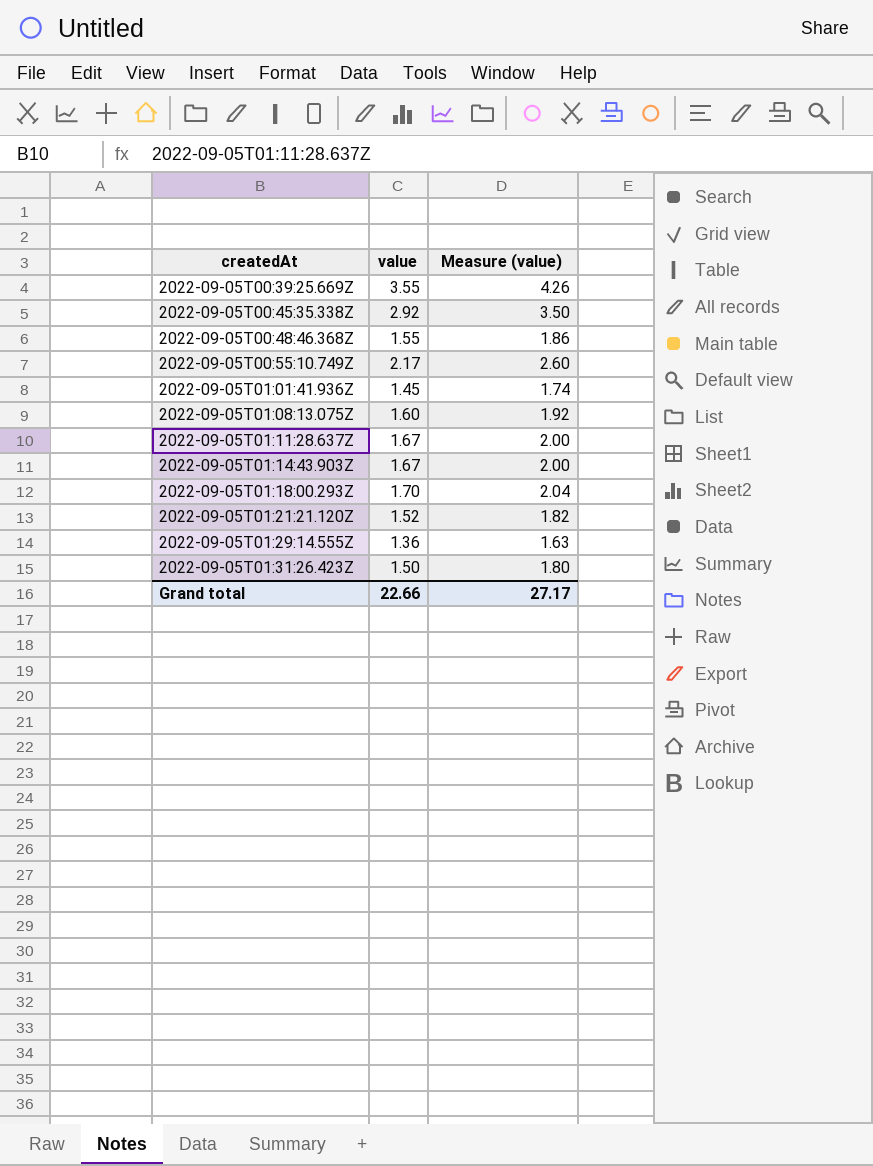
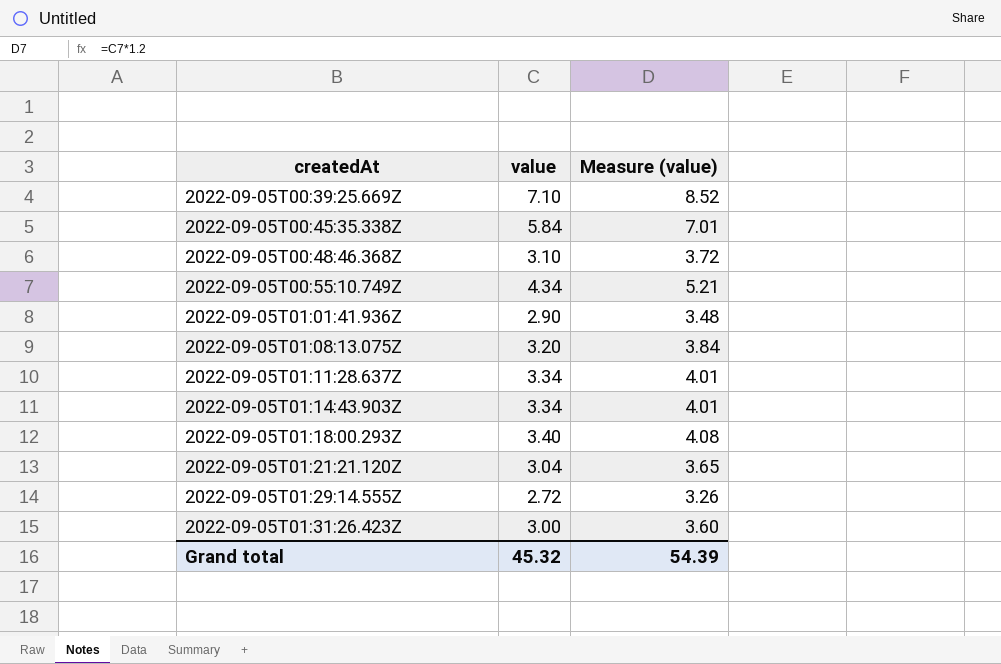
2022-09-05T00:39:25.669Z | value: 3.55 -> 7.10
2022-09-05T00:39:25.669Z | Measure (value): 4.26 -> 8.52
2022-09-05T00:45:35.338Z | value: 2.92 -> 5.84
2022-09-05T00:45:35.338Z | Measure (value): 3.50 -> 7.01
2022-09-05T00:48:46.368Z | value: 1.55 -> 3.10
2022-09-05T00:48:46.368Z | Measure (value): 1.86 -> 3.72
2022-09-05T00:55:10.749Z | value: 2.17 -> 4.34
2022-09-05T00:55:10.749Z | Measure (value): 2.60 -> 5.21
2022-09-05T01:01:41.936Z | value: 1.45 -> 2.90
2022-09-05T01:01:41.936Z | Measure (value): 1.74 -> 3.48
2022-09-05T01:08:13.075Z | value: 1.60 -> 3.20
2022-09-05T01:08:13.075Z | Measure (value): 1.92 -> 3.84
2022-09-05T01:11:28.637Z | value: 1.67 -> 3.34
2022-09-05T01:11:28.637Z | Measure (value): 2.00 -> 4.01
2022-09-05T01:14:43.903Z | value: 1.67 -> 3.34
2022-09-05T01:14:43.903Z | Measure (value): 2.00 -> 4.01
2022-09-05T01:18:00.293Z | value: 1.70 -> 3.40
2022-09-05T01:18:00.293Z | Measure (value): 2.04 -> 4.08
2022-09-05T01:21:21.120Z | value: 1.52 -> 3.04
2022-09-05T01:21:21.120Z | Measure (value): 1.82 -> 3.65
2022-09-05T01:29:14.555Z | value: 1.36 -> 2.72
2022-09-05T01:29:14.555Z | Measure (value): 1.63 -> 3.26
2022-09-05T01:31:26.423Z | value: 1.50 -> 3.00
2022-09-05T01:31:26.423Z | Measure (value): 1.80 -> 3.60
Grand total | value: 22.66 -> 45.32
Grand total | Measure (value): 27.17 -> 54.39

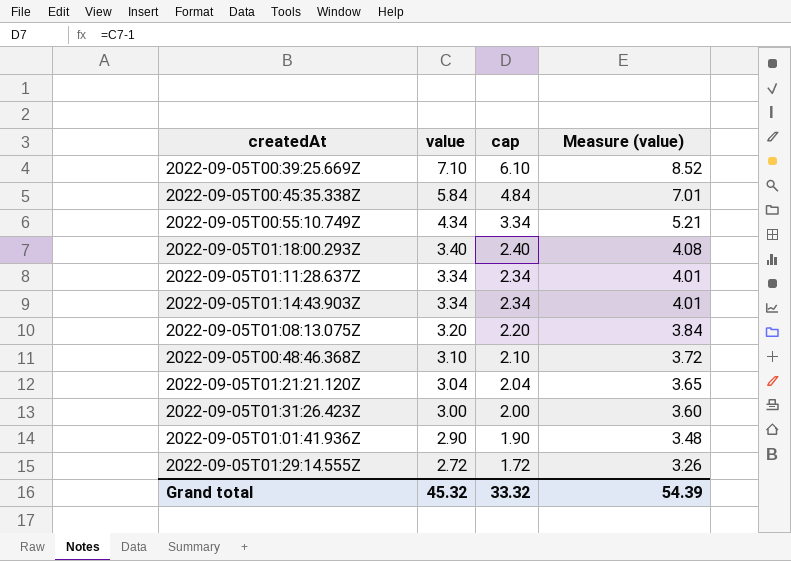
row order: createdAt ascending -> value descending
column cap | formula: none -> [value] - 1

